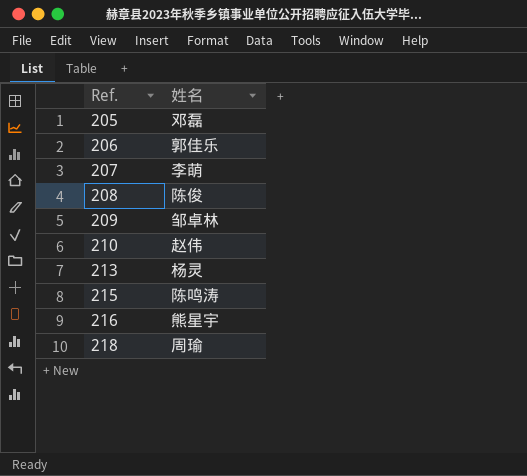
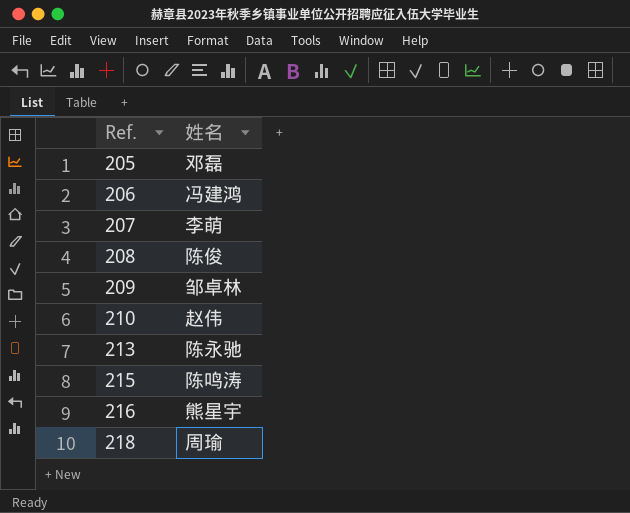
206 | 姓名: 郭佳乐 -> 冯建鸿
213 | 姓名: 杨灵 -> 陈永驰

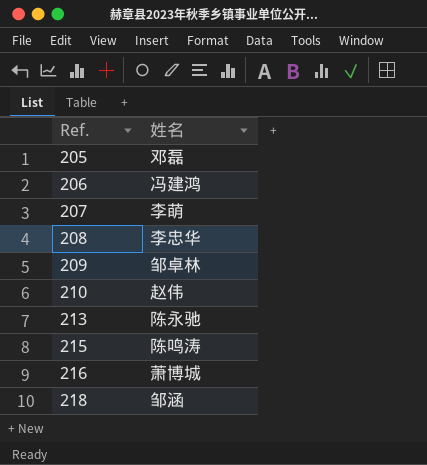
208 | 姓名: 陈俊 -> 李忠华
216 | 姓名: 熊星宇 -> 萧博城
218 | 姓名: 周瑜 -> 邹涵

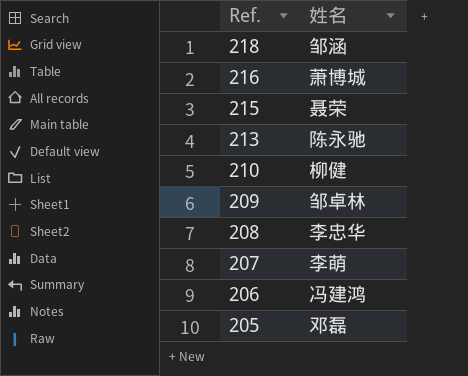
row order: Ref. ascending -> Ref. descending
215 | 姓名: 陈鸣涛 -> 聂荣
210 | 姓名: 赵伟 -> 柳健

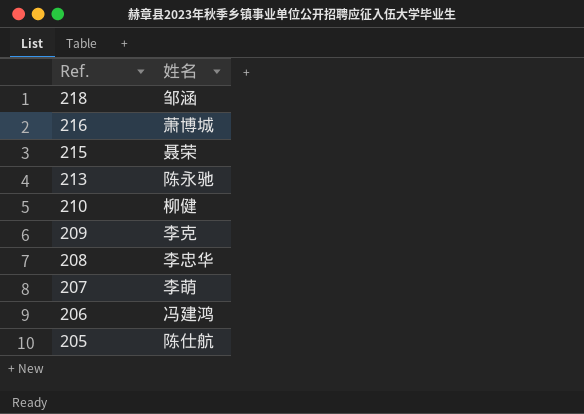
209 | 姓名: 邹卓林 -> 李克
205 | 姓名: 邓磊 -> 陈仕航

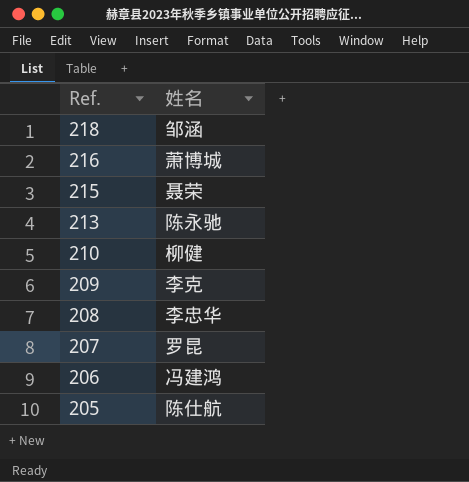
207 | 姓名: 李萌 -> 罗昆

